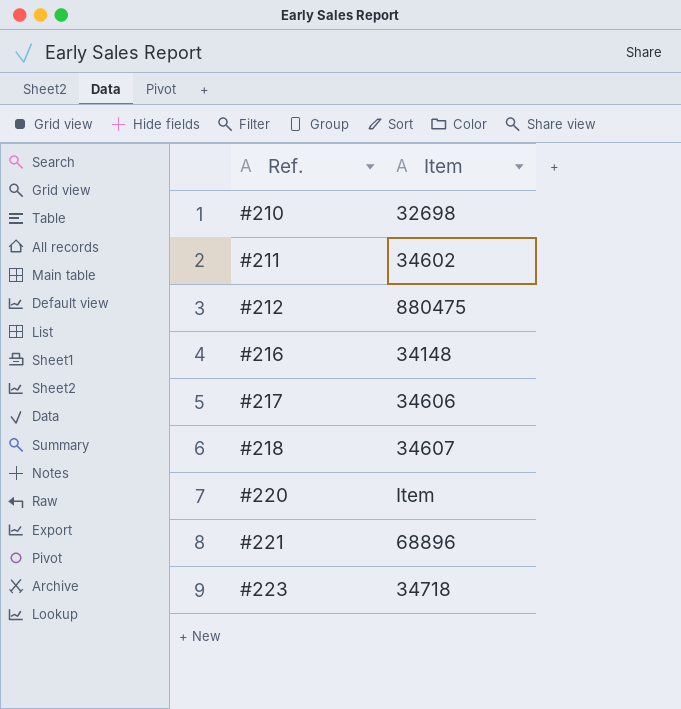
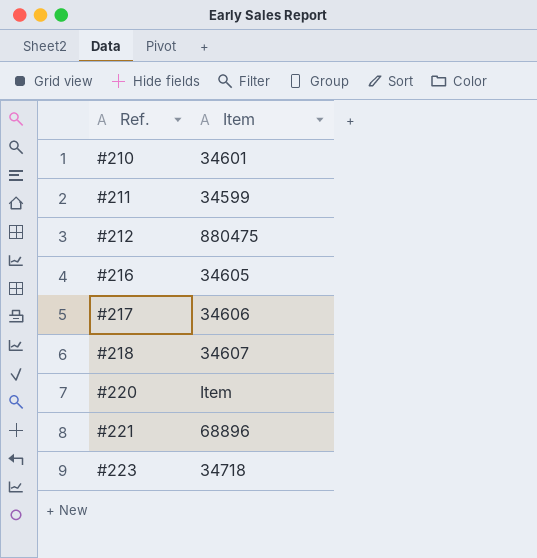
#210 | Item: 32698 -> 34601
#211 | Item: 34602 -> 34599
#216 | Item: 34148 -> 34605

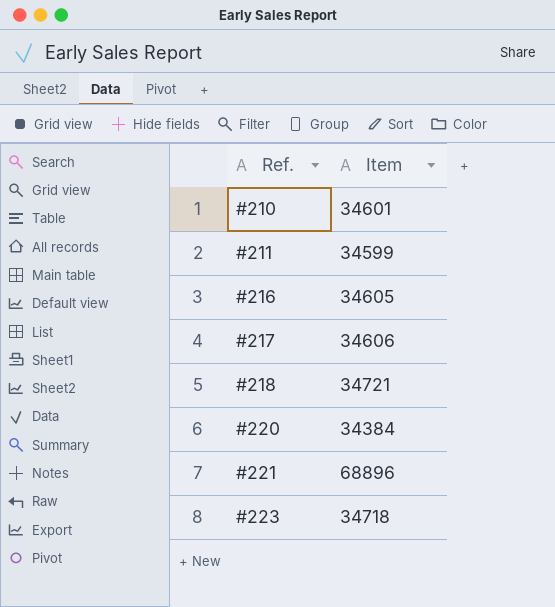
row #212: 880475 -> none
#218 | Item: 34607 -> 34721
#220 | Item: Item -> 34384

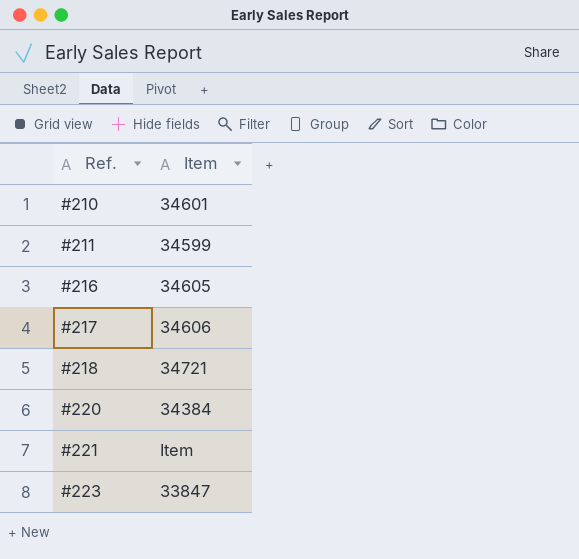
#221 | Item: 68896 -> Item
#223 | Item: 34718 -> 33847

